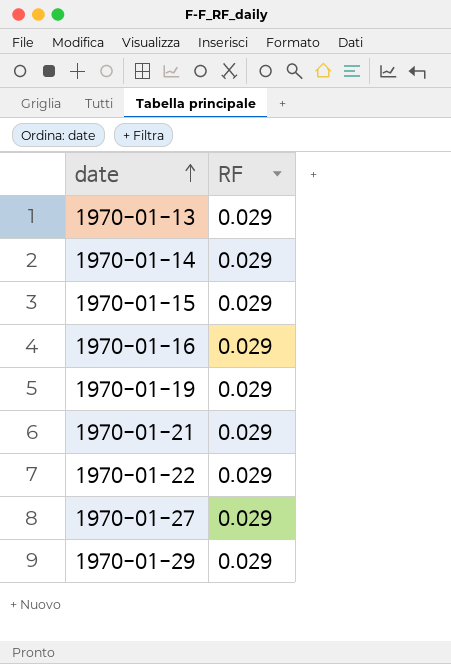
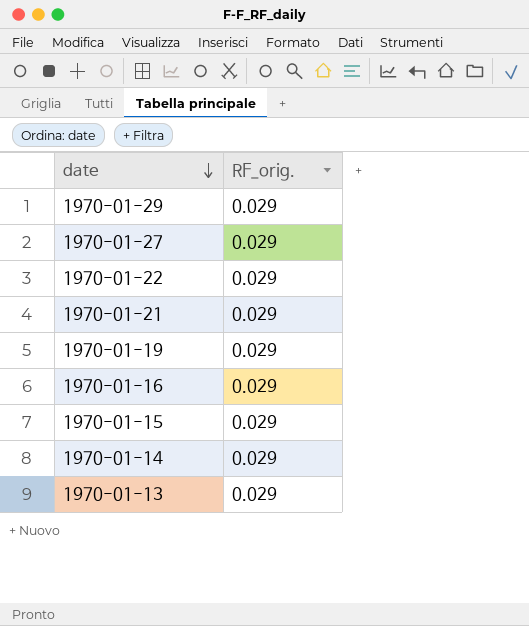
row order: date ascending -> date descending
column name: RF -> RF_orig.

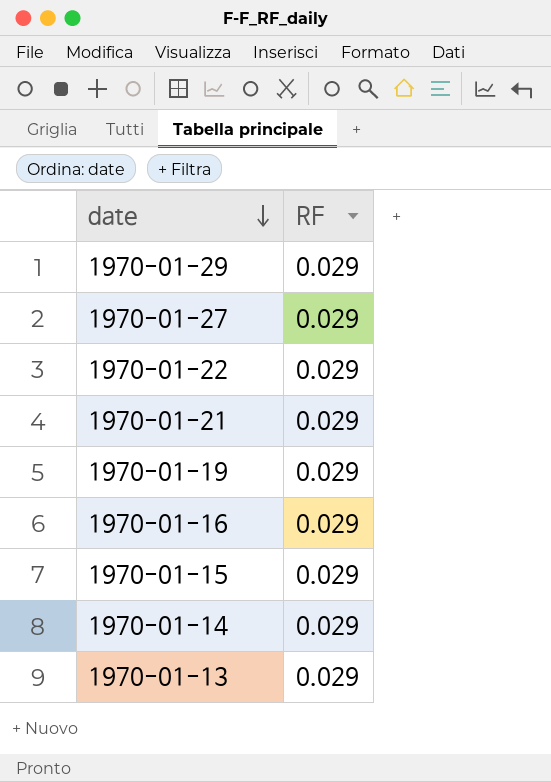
column name: RF_orig. -> RF

